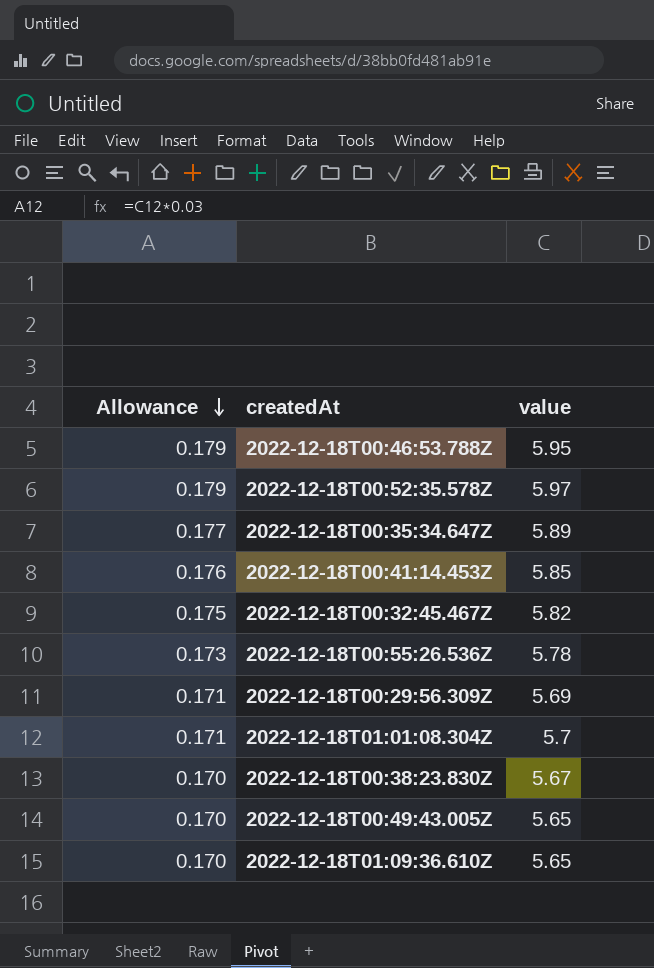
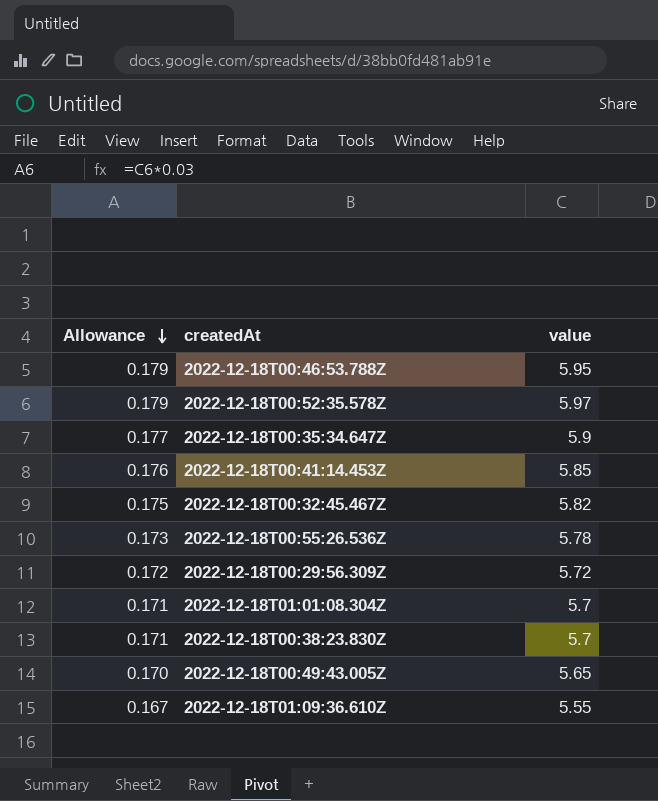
2022-12-18T00:35:34.647Z | value: 5.89 -> 5.9
2022-12-18T00:29:56.309Z | Allowance: 0.171 -> 0.172
2022-12-18T00:29:56.309Z | value: 5.69 -> 5.72
2022-12-18T00:38:23.830Z | Allowance: 0.170 -> 0.171
2022-12-18T00:38:23.830Z | value: 5.67 -> 5.7
2022-12-18T01:09:36.610Z | Allowance: 0.170 -> 0.167
2022-12-18T01:09:36.610Z | value: 5.65 -> 5.55

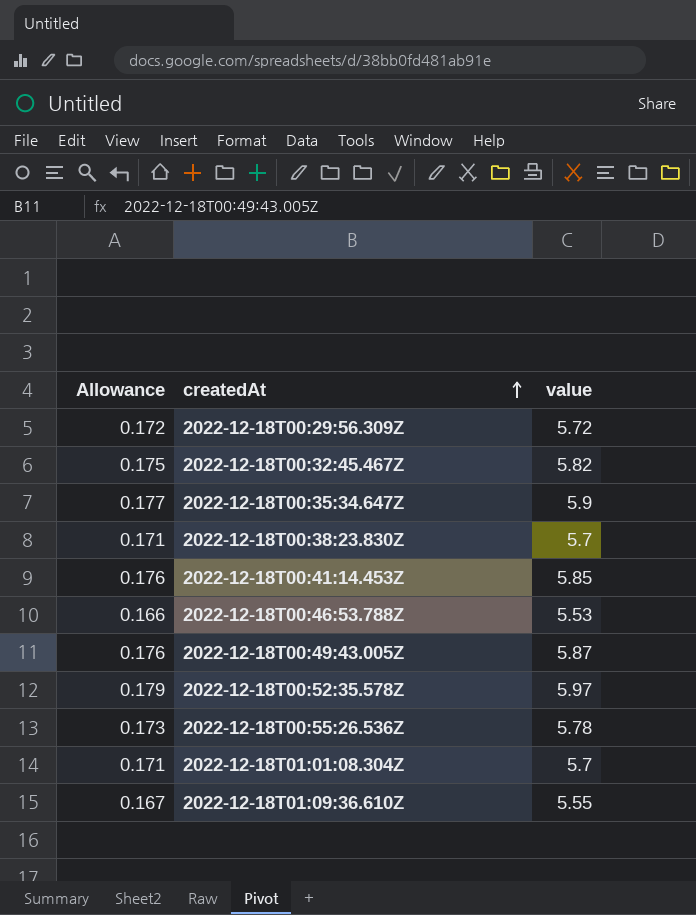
row order: Allowance descending -> createdAt ascending
2022-12-18T00:46:53.788Z | Allowance: 0.179 -> 0.166
2022-12-18T00:46:53.788Z | value: 5.95 -> 5.53
2022-12-18T00:49:43.005Z | Allowance: 0.170 -> 0.176
2022-12-18T00:49:43.005Z | value: 5.65 -> 5.87

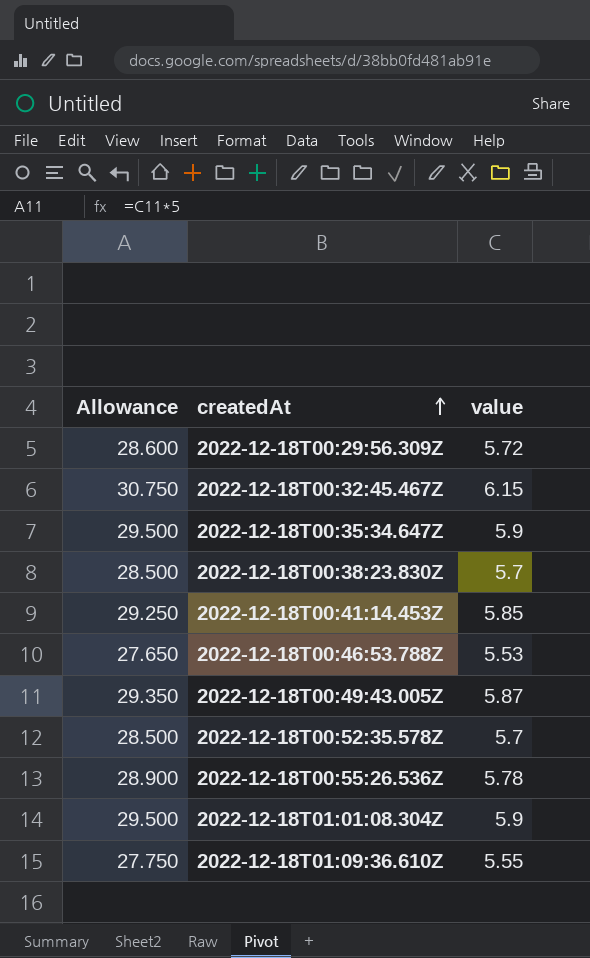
column Allowance | formula: [value] * 0.03 -> [value] * 5
2022-12-18T00:32:45.467Z | value: 5.82 -> 6.15
2022-12-18T00:52:35.578Z | value: 5.97 -> 5.7
2022-12-18T01:01:08.304Z | value: 5.7 -> 5.9

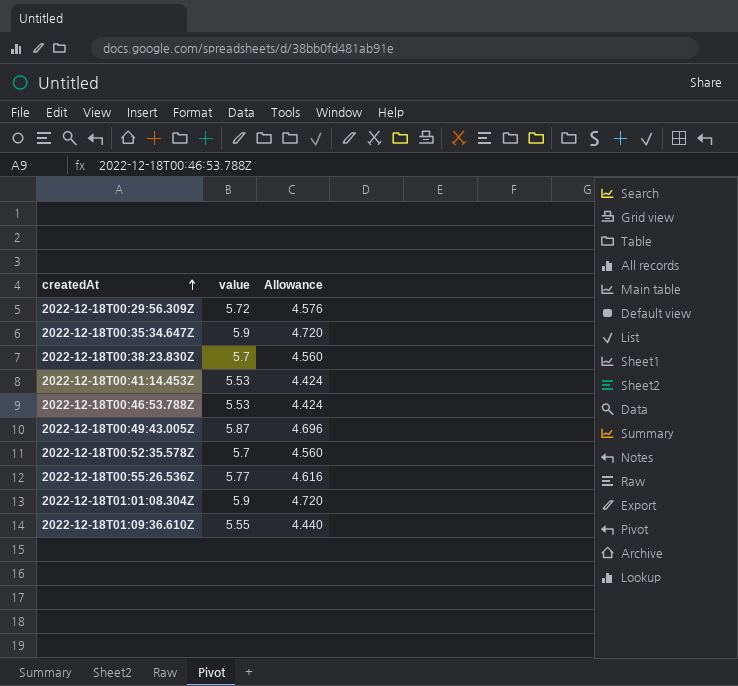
column Allowance | formula: [value] * 5 -> [value] * 0.8
column Allowance | position: 1 -> 3
row 2022-12-18T00:32:45.467Z: 30.750 | 6.15 -> none
2022-12-18T00:41:14.453Z | value: 5.85 -> 5.53
2022-12-18T00:55:26.536Z | value: 5.78 -> 5.77

